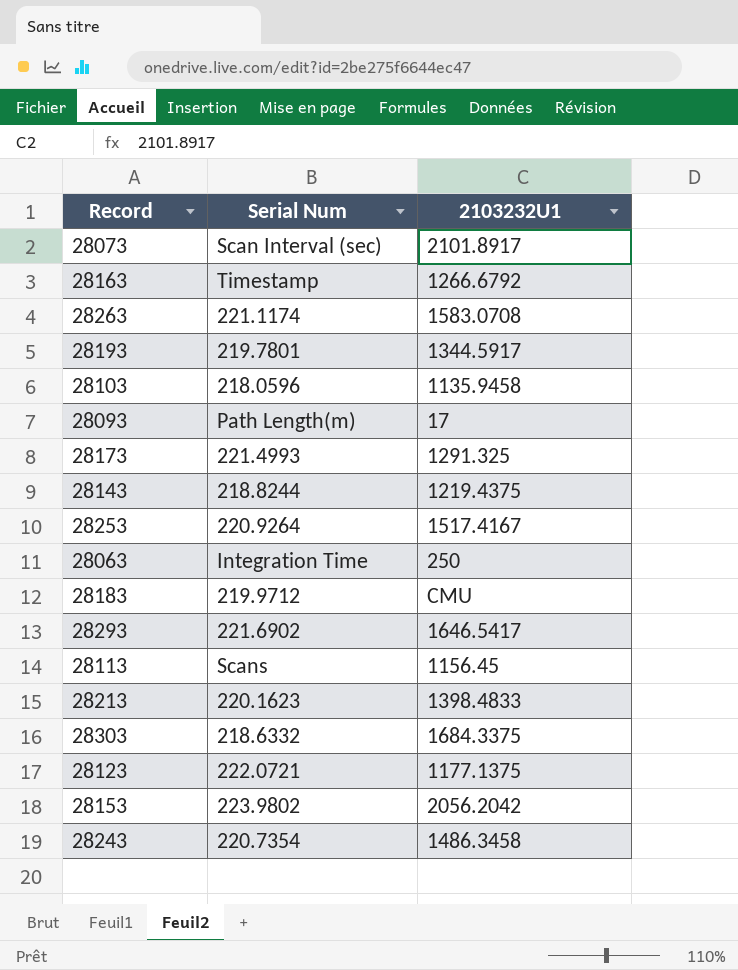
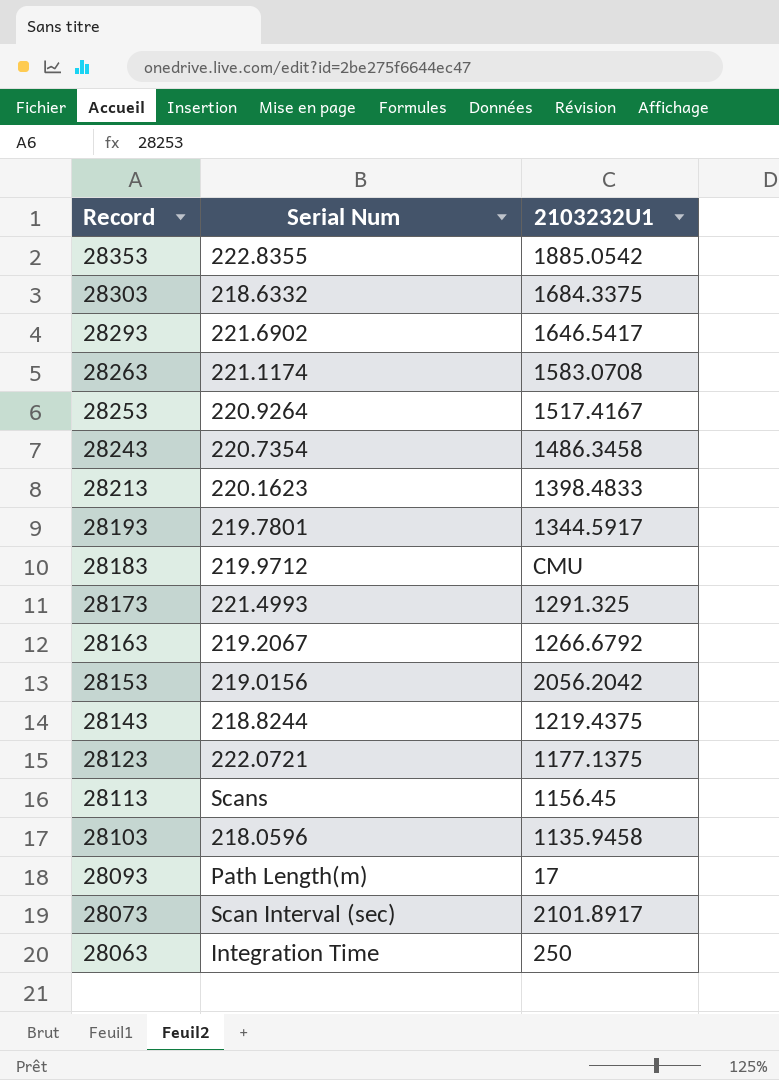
row order: none -> Record descending
row 28353: none -> 222.8355 | 1885.0542
28163 | Serial Num: Timestamp -> 219.2067
28153 | Serial Num: 223.9802 -> 219.0156

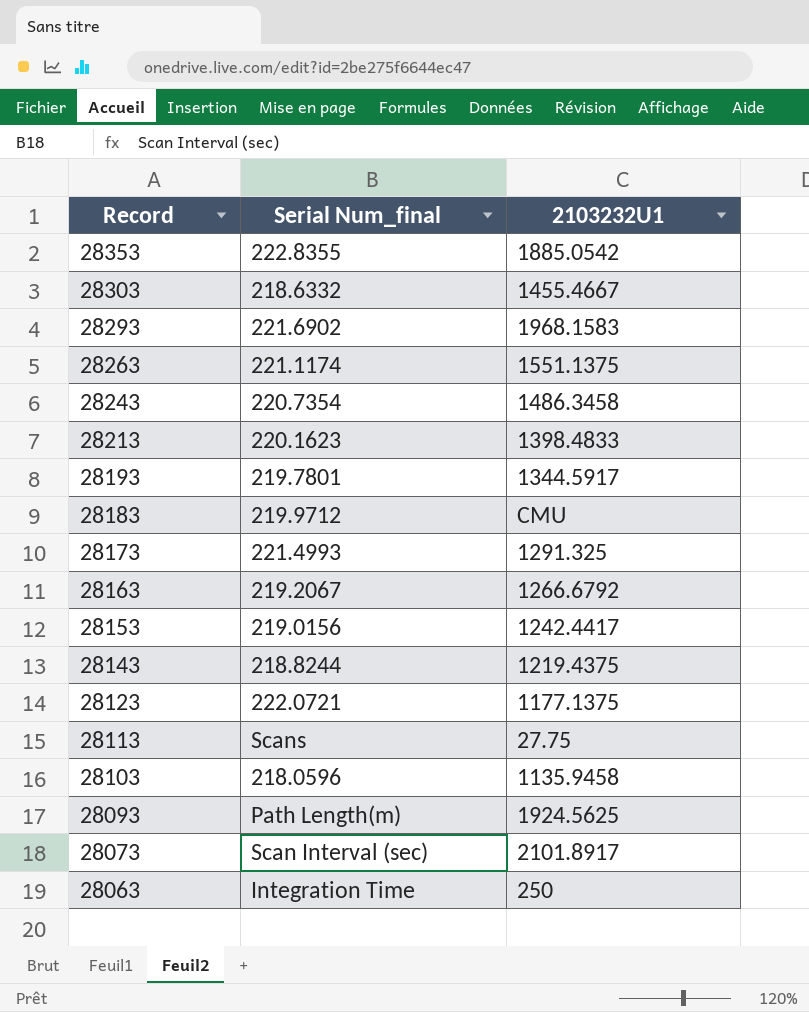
column name: Serial Num -> Serial Num_final
row 28253: 220.9264 | 1517.4167 -> none
28303 | 2103232U1: 1684.3375 -> 1455.4667
28293 | 2103232U1: 1646.5417 -> 1968.1583
28263 | 2103232U1: 1583.0708 -> 1551.1375
28153 | 2103232U1: 2056.2042 -> 1242.4417
28113 | 2103232U1: 1156.45 -> 27.75
28093 | 2103232U1: 17 -> 1924.5625

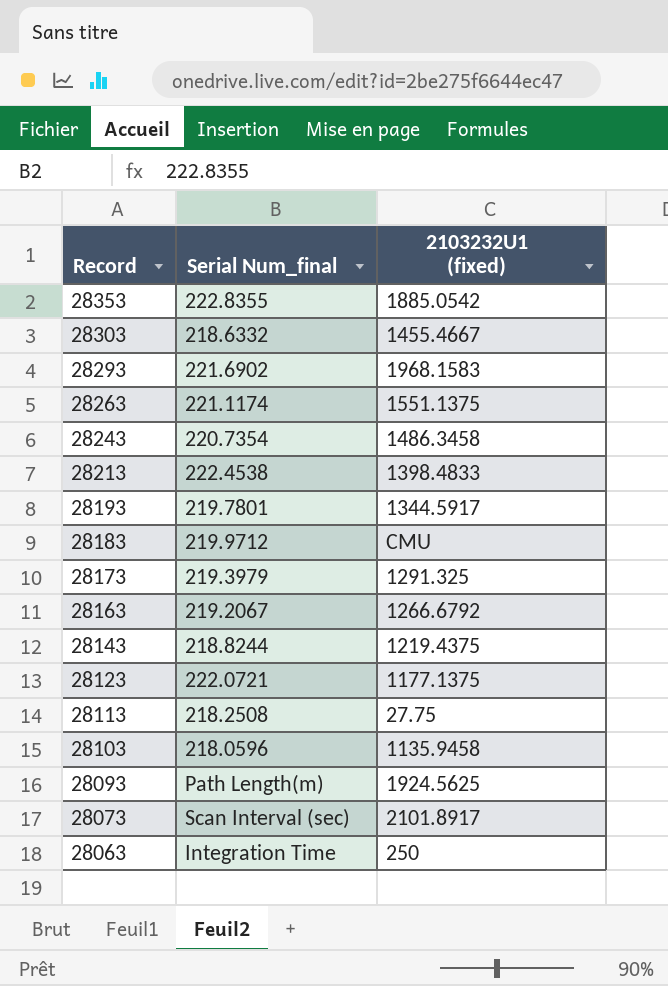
column name: 2103232U1 -> 2103232U1 (fixed)
row 28153: 219.0156 | 1242.4417 -> none
28213 | Serial Num_final: 220.1623 -> 222.4538
28173 | Serial Num_final: 221.4993 -> 219.3979
28113 | Serial Num_final: Scans -> 218.2508

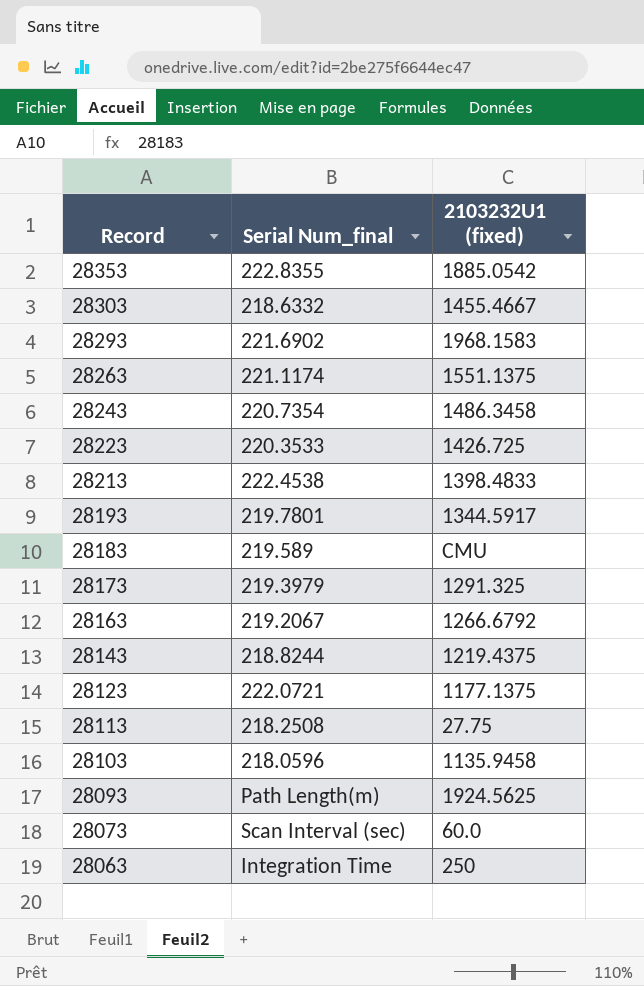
row 28223: none -> 220.3533 | 1426.725
28183 | Serial Num_final: 219.9712 -> 219.589
28073 | 2103232U1 (fixed): 2101.8917 -> 60.0

